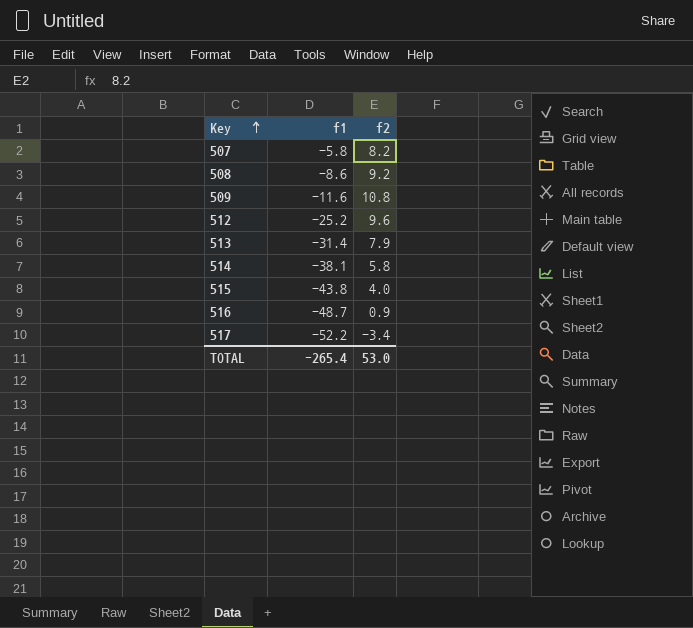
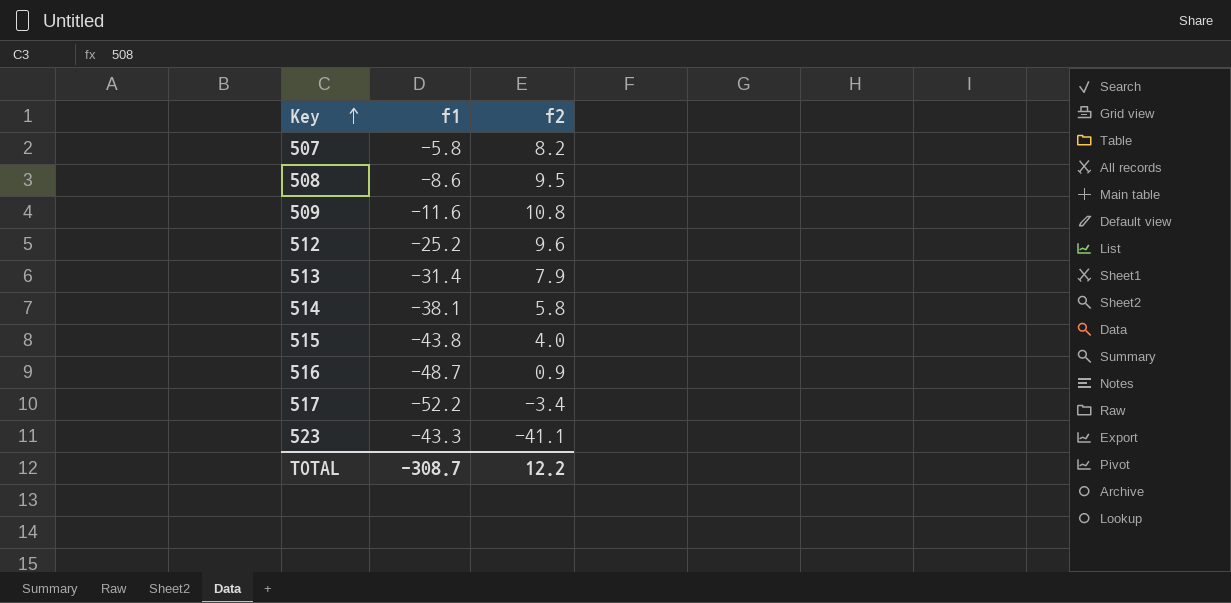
508 | f2: 9.2 -> 9.5
row 523: none -> -43.3 | -41.1
TOTAL | f1: -265.4 -> -308.7
TOTAL | f2: 53.0 -> 12.2

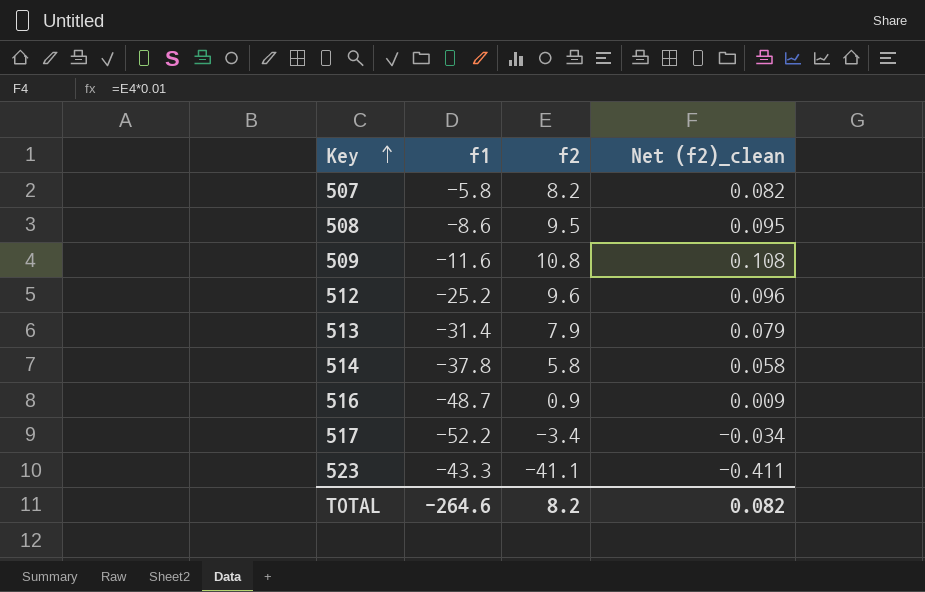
column Net (f2)_clean | formula: none -> [f2] * 0.01
row 515: -43.8 | 4.0 -> none
514 | f1: -38.1 -> -37.8
TOTAL | f1: -308.7 -> -264.6
TOTAL | f2: 12.2 -> 8.2

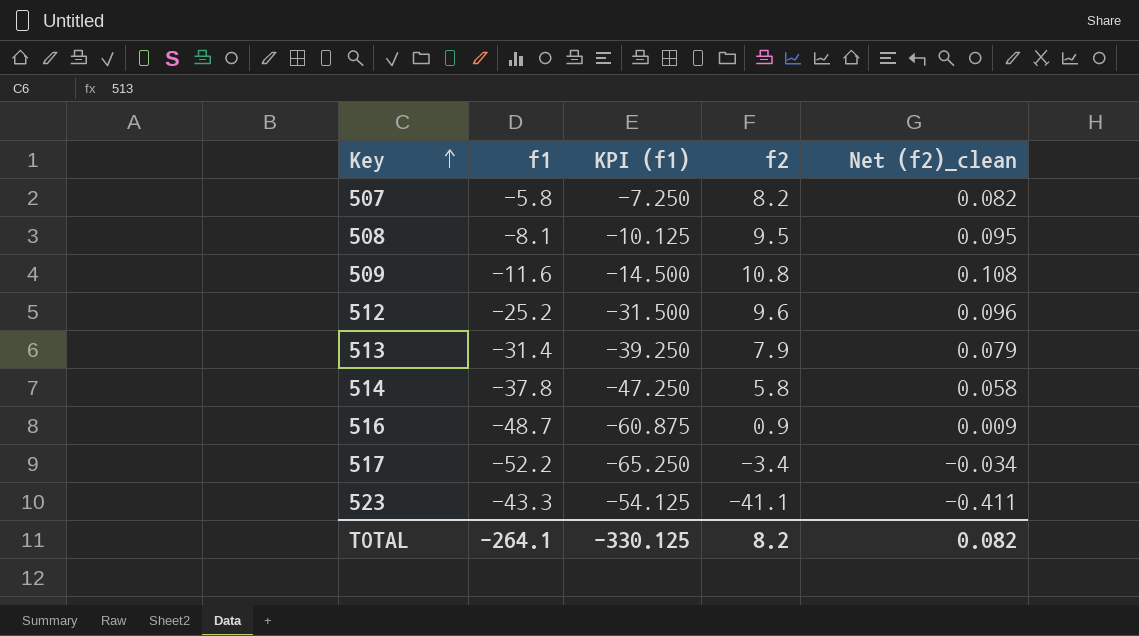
column KPI (f1) | formula: none -> [f1] * 1.25
508 | f1: -8.6 -> -8.1
TOTAL | f1: -264.6 -> -264.1

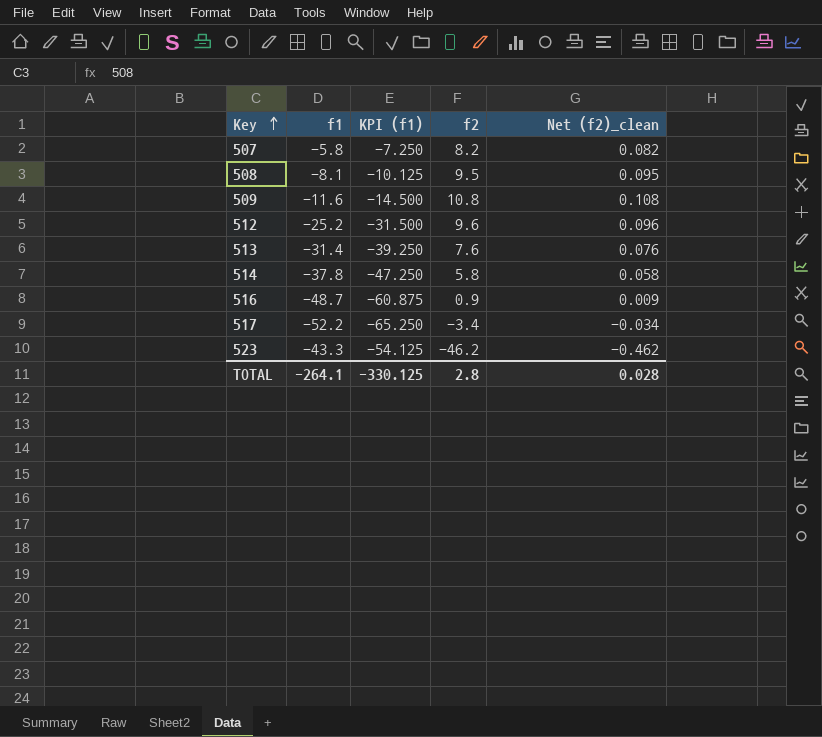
513 | f2: 7.9 -> 7.6
513 | Net (f2)_clean: 0.079 -> 0.076
523 | f2: -41.1 -> -46.2
523 | Net (f2)_clean: -0.411 -> -0.462
TOTAL | f2: 8.2 -> 2.8
TOTAL | Net (f2)_clean: 0.082 -> 0.028

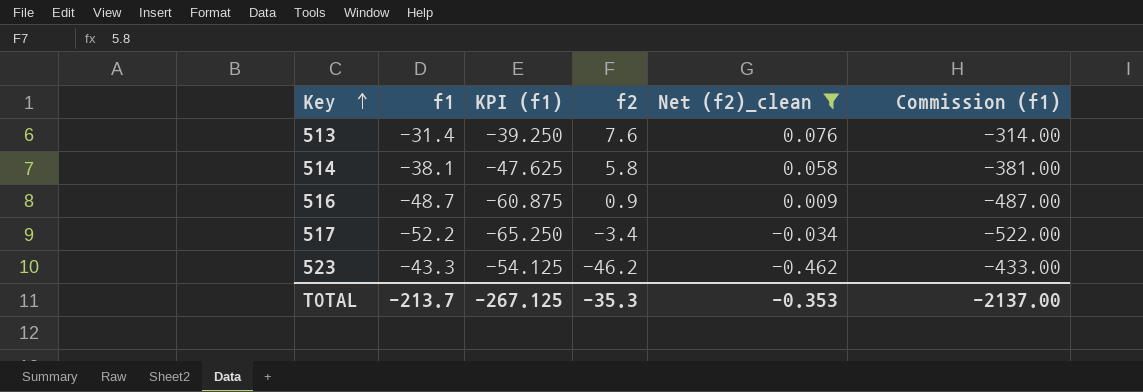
filter: none -> Net (f2)_clean <= 0.076
column Commission (f1) | formula: none -> [f1] * 10
514 | f1: -37.8 -> -38.1
514 | KPI (f1): -47.250 -> -47.625
TOTAL | f1: -264.1 -> -213.7
TOTAL | KPI (f1): -330.125 -> -267.125
TOTAL | f2: 2.8 -> -35.3
TOTAL | Net (f2)_clean: 0.028 -> -0.353

